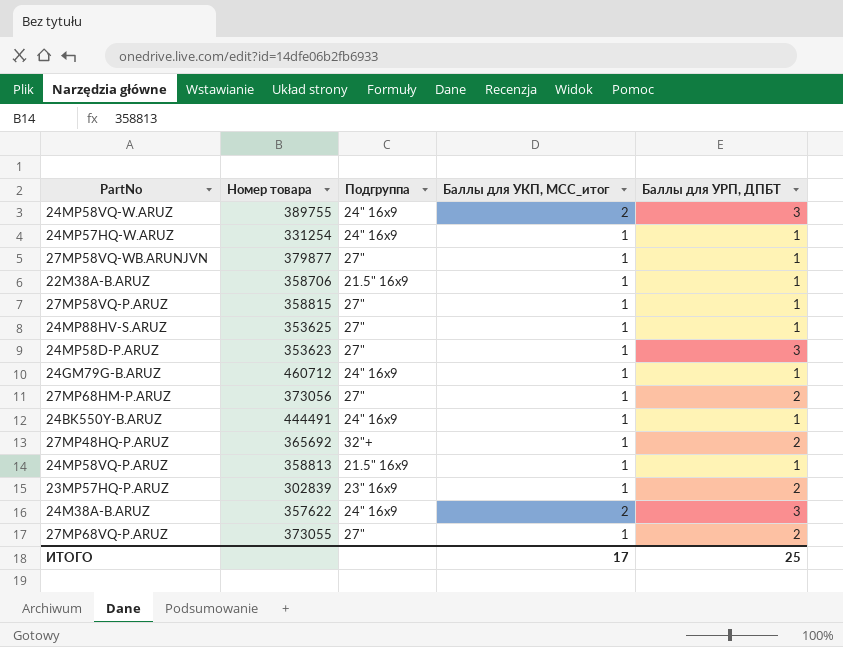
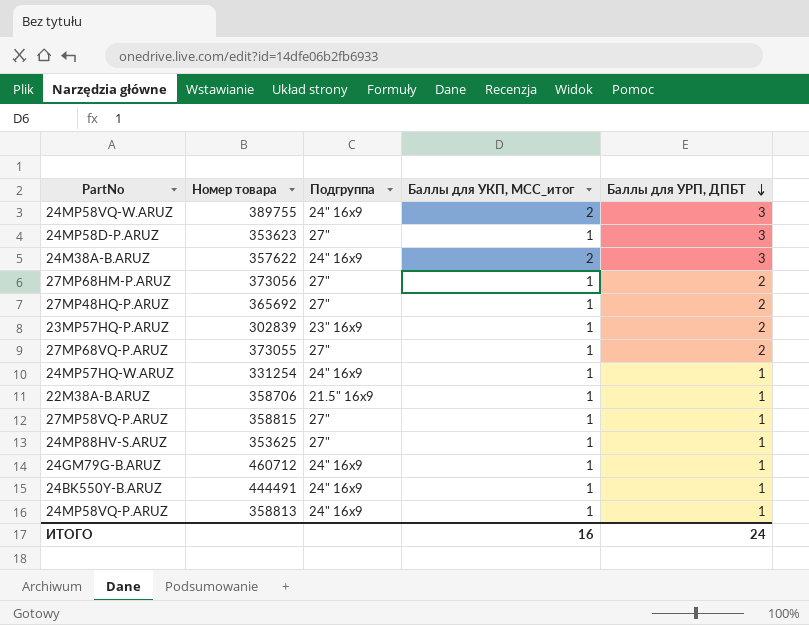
row order: none -> Баллы для УРП, ДПБТ descending
row 27MP58VQ-WB.ARUNJVN: 379877 | 27" | 1 | 1 -> none
27MP48HQ-P.ARUZ | Подгруппа: 32"+ -> 27"
24MP58VQ-P.ARUZ | Подгруппа: 21.5" 16x9 -> 24" 16x9
ИТОГО | Баллы для УКП, МСС_итог: 17 -> 16
ИТОГО | Баллы для УРП, ДПБТ: 25 -> 24

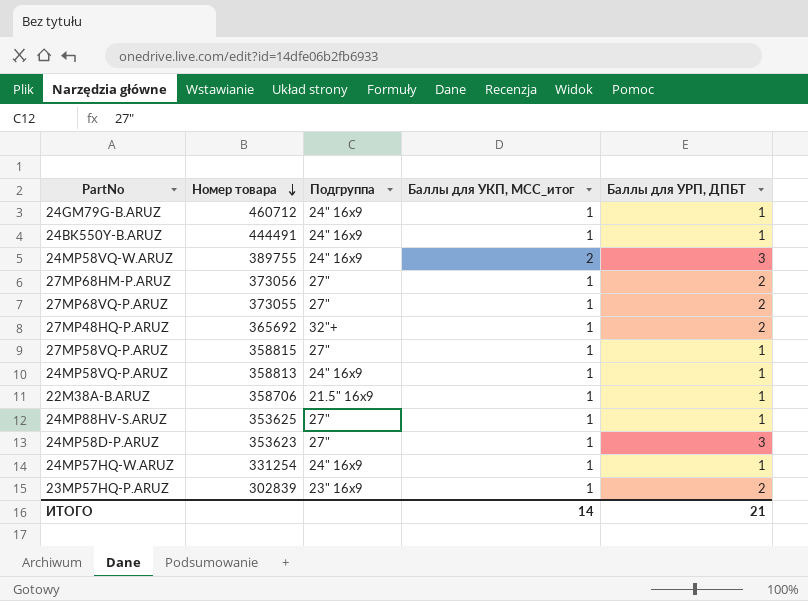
row order: Баллы для УРП, ДПБТ descending -> Номер товара descending
row 24M38A-B.ARUZ: 357622 | 24" 16x9 | 2 | 3 -> none
27MP48HQ-P.ARUZ | Подгруппа: 27" -> 32"+
ИТОГО | Баллы для УКП, МСС_итог: 16 -> 14
ИТОГО | Баллы для УРП, ДПБТ: 24 -> 21

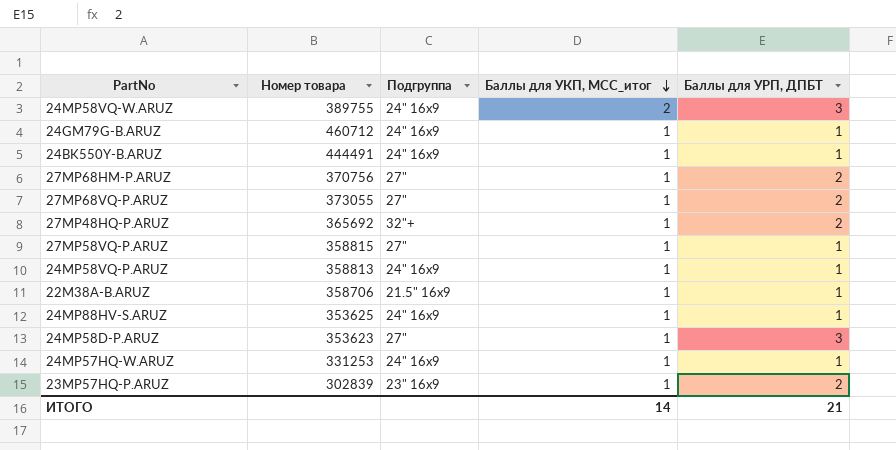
row order: Номер товара descending -> Баллы для УКП, МСС_итог descending
27MP68HM-P.ARUZ | Номер товара: 373056 -> 370756
24MP88HV-S.ARUZ | Подгруппа: 27" -> 24" 16x9
24MP57HQ-W.ARUZ | Номер товара: 331254 -> 331253

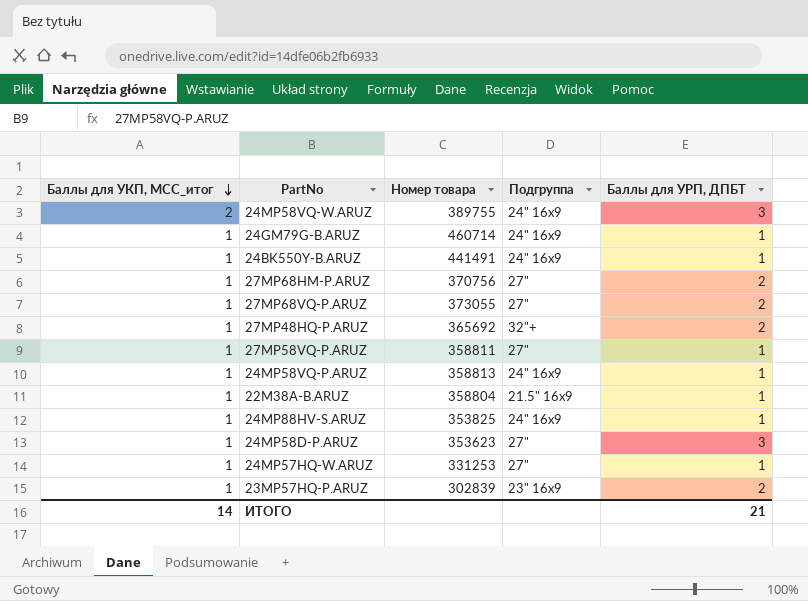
column Баллы для УКП, МСС_итог | position: 4 -> 1
24GM79G-B.ARUZ | Номер товара: 460712 -> 460714
24BK550Y-B.ARUZ | Номер товара: 444491 -> 441491
27MP58VQ-P.ARUZ | Номер товара: 358815 -> 358811
22M38A-B.ARUZ | Номер товара: 358706 -> 358804
24MP88HV-S.ARUZ | Номер товара: 353625 -> 353825
24MP57HQ-W.ARUZ | Подгруппа: 24" 16x9 -> 27"

